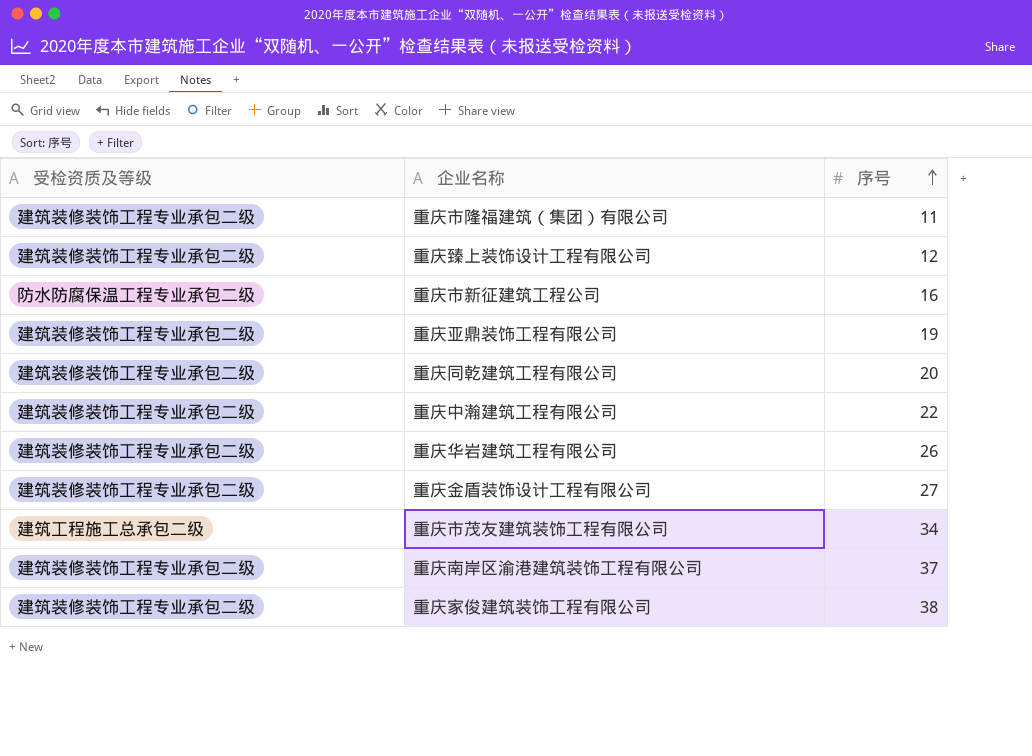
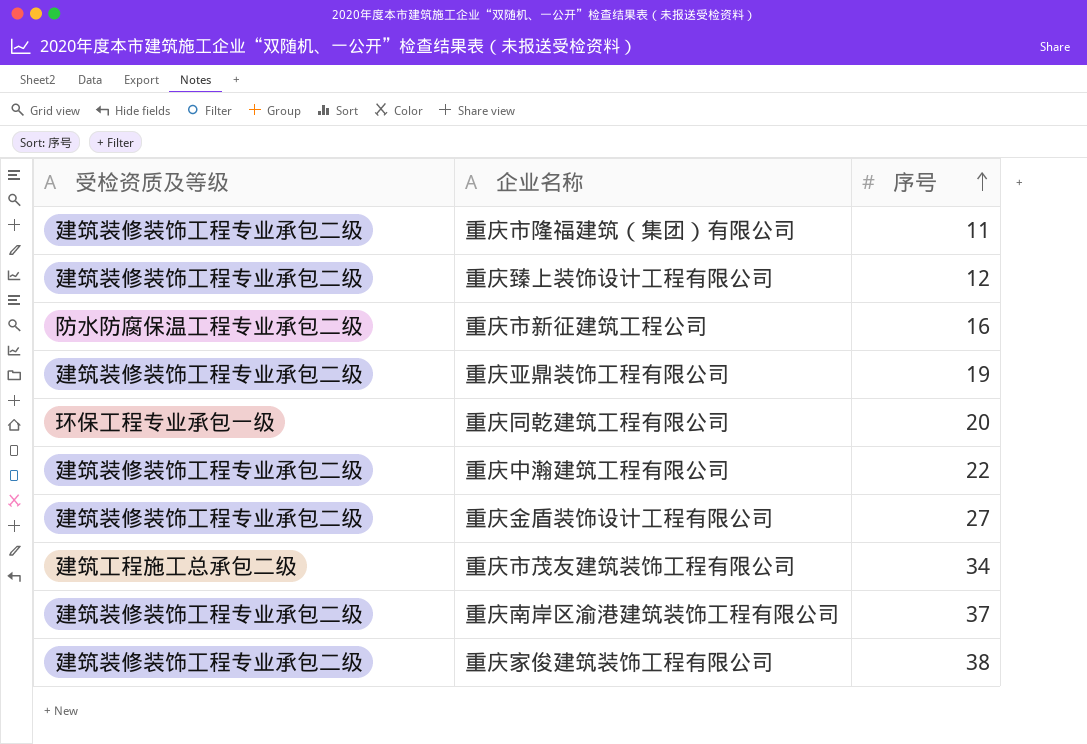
row 重庆华岩建筑工程有限公司: 建筑装修装饰工程专业承包二级 | 26 -> none
重庆同乾建筑工程有限公司 | 受检资质及等级: 建筑装修装饰工程专业承包二级 -> 环保工程专业承包一级

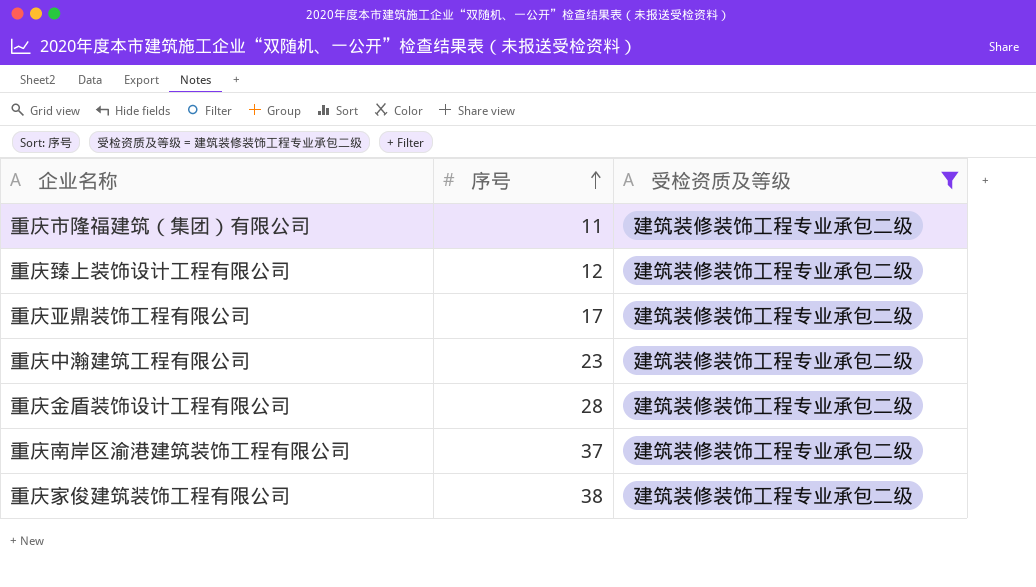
filter: none -> 受检资质及等级 = 建筑装修装饰工程专业承包二级
column 受检资质及等级 | position: 1 -> 3
重庆亚鼎装饰工程有限公司 | 序号: 19 -> 17
重庆中瀚建筑工程有限公司 | 序号: 22 -> 23
重庆金盾装饰设计工程有限公司 | 序号: 27 -> 28

